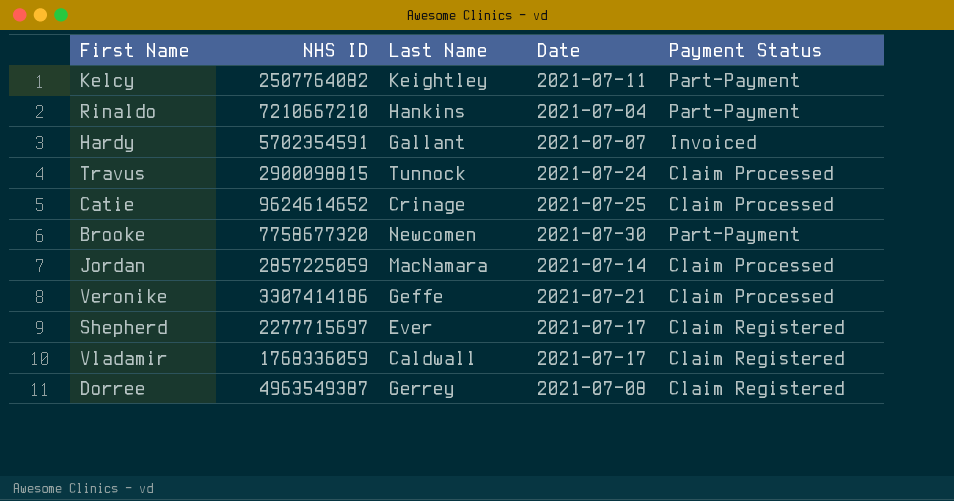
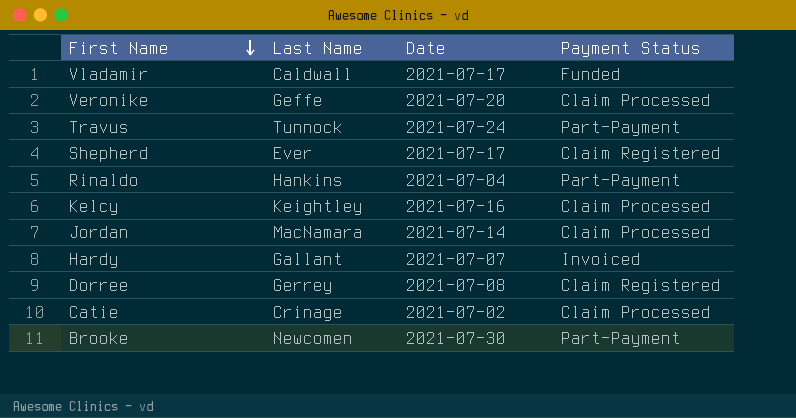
row order: none -> First Name descending
column NHS ID | position: 2 -> none
Vladamir | Payment Status: Claim Registered -> Funded
Veronike | Date: 2021-07-21 -> 2021-07-20
Travus | Payment Status: Claim Processed -> Part-Payment
Kelcy | Date: 2021-07-11 -> 2021-07-16
Kelcy | Payment Status: Part-Payment -> Claim Processed
Catie | Date: 2021-07-25 -> 2021-07-02

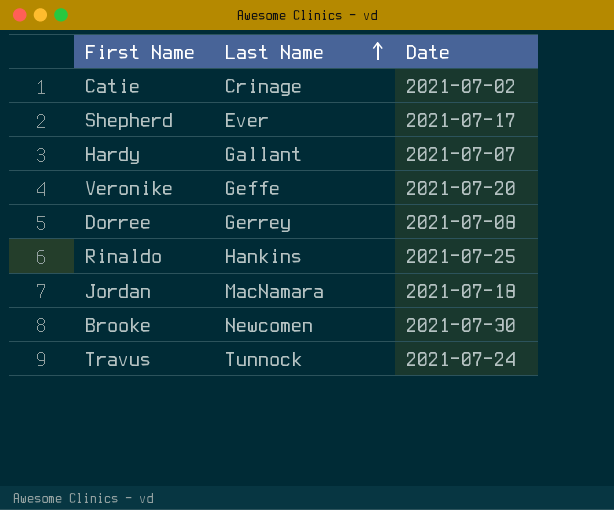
row order: First Name descending -> Last Name ascending
column Payment Status | position: 4 -> none
row Vladamir: Caldwall | 2021-07-17 | Funded -> none
row Kelcy: Keightley | 2021-07-16 | Claim Processed -> none
Rinaldo | Date: 2021-07-04 -> 2021-07-25
Jordan | Date: 2021-07-14 -> 2021-07-18

